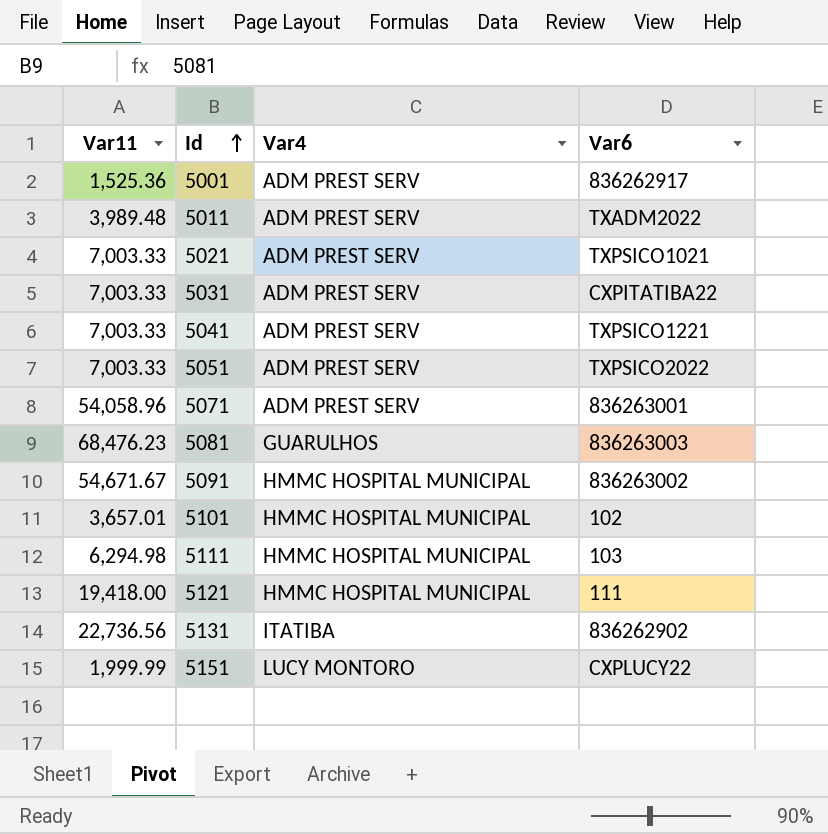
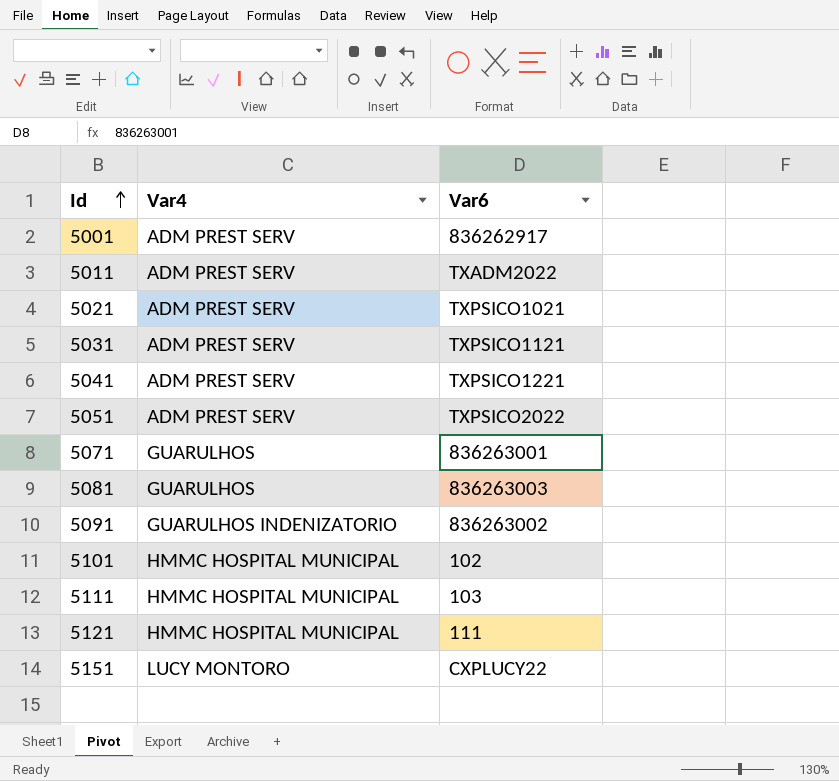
column Var11 | position: 1 -> none
row 5131: 22,736.56 | ITATIBA | 836262902 -> none
5031 | Var6: CXPITATIBA22 -> TXPSICO1121
5071 | Var4: ADM PREST SERV -> GUARULHOS
5091 | Var4: HMMC HOSPITAL MUNICIPAL -> GUARULHOS INDENIZATORIO

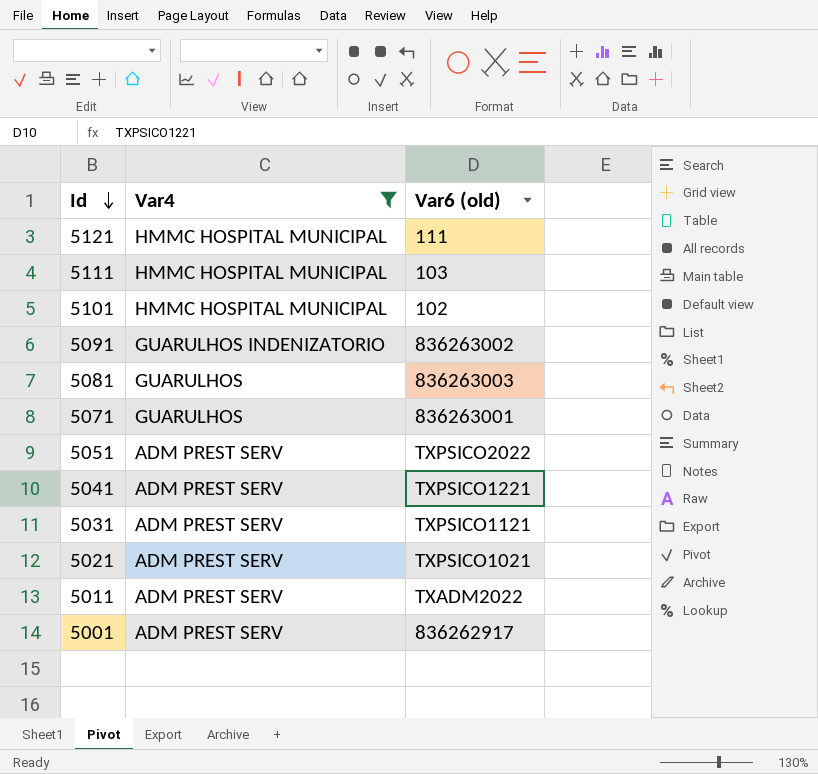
filter: none -> Var4 != LUCY MONTORO
row order: Id ascending -> Id descending
column name: Var6 -> Var6 (old)

